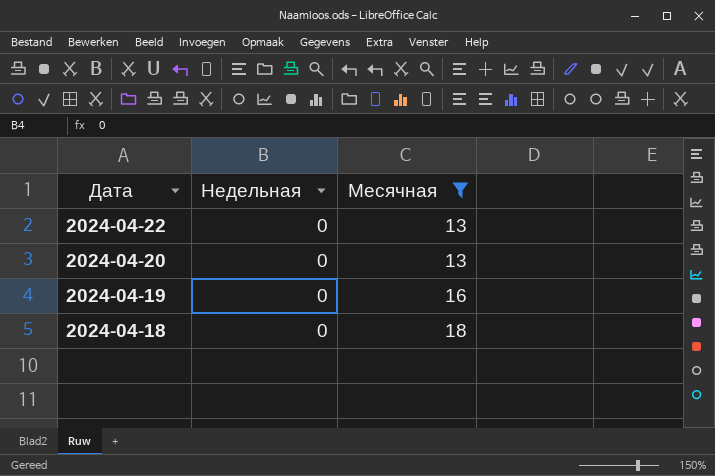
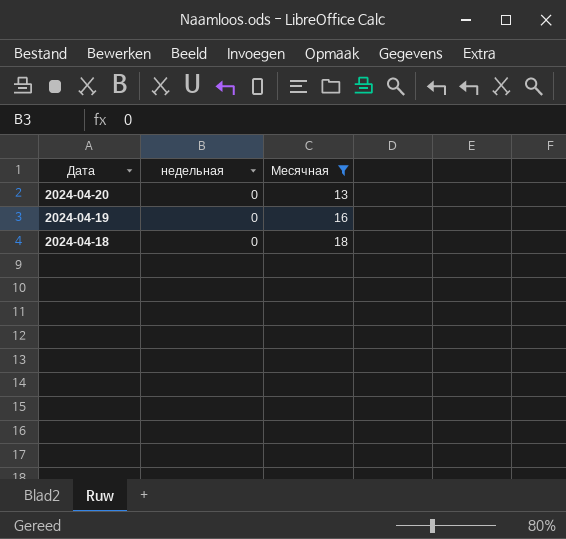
column name: Недельная -> недельная
row 2024-04-22: 0 | 13 -> none

